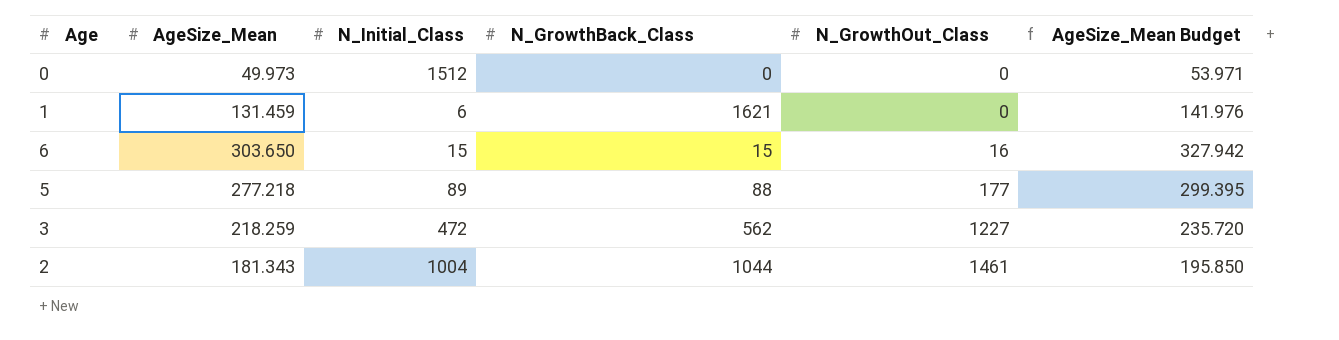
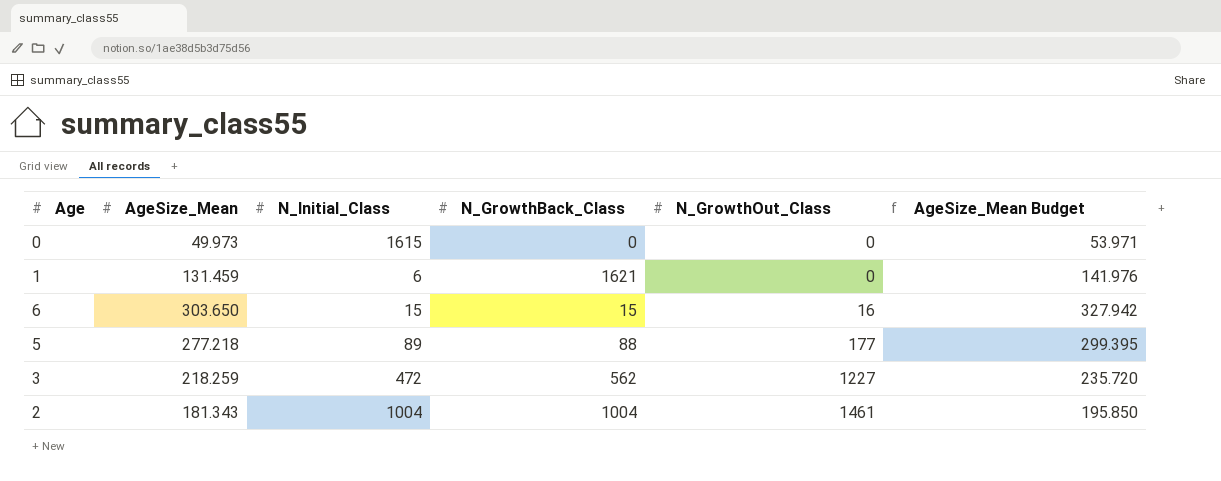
0 | N_Initial_Class: 1512 -> 1615
2 | N_GrowthBack_Class: 1044 -> 1004

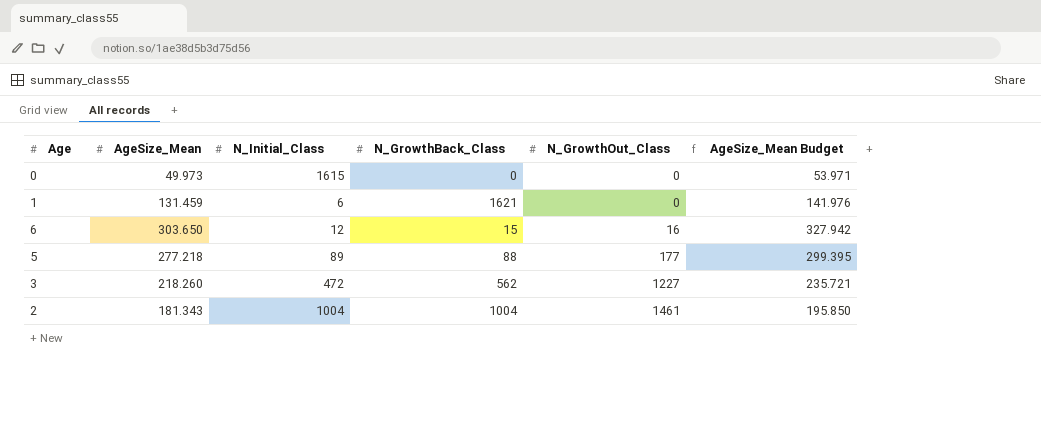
6 | N_Initial_Class: 15 -> 12
3 | AgeSize_Mean: 218.259 -> 218.260
3 | AgeSize_Mean Budget: 235.720 -> 235.721

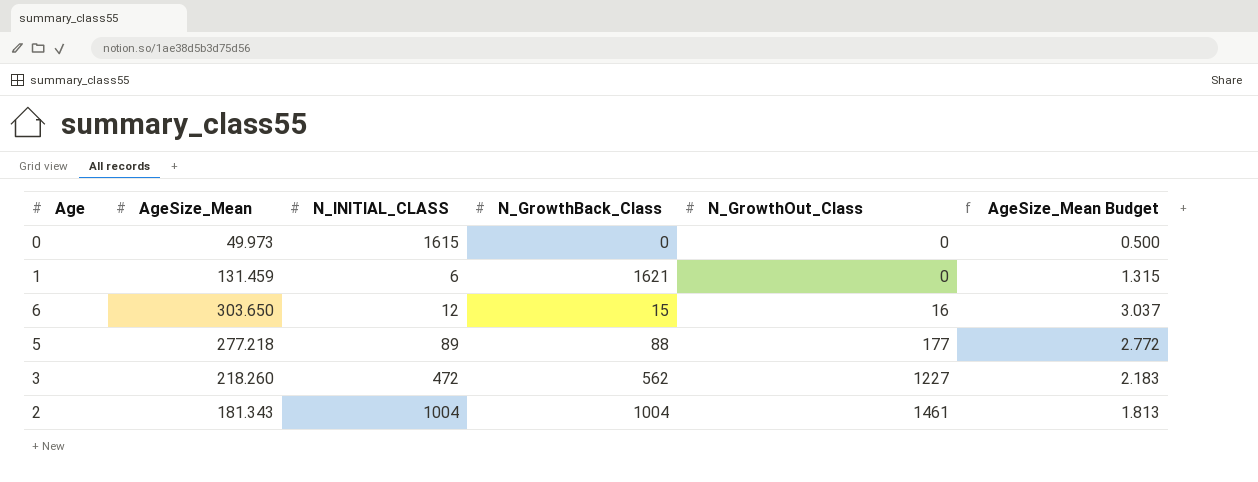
column name: N_Initial_Class -> N_INITIAL_CLASS
column AgeSize_Mean Budget | formula: [AgeSize_Mean] * 1.08 -> [AgeSize_Mean] * 0.01

